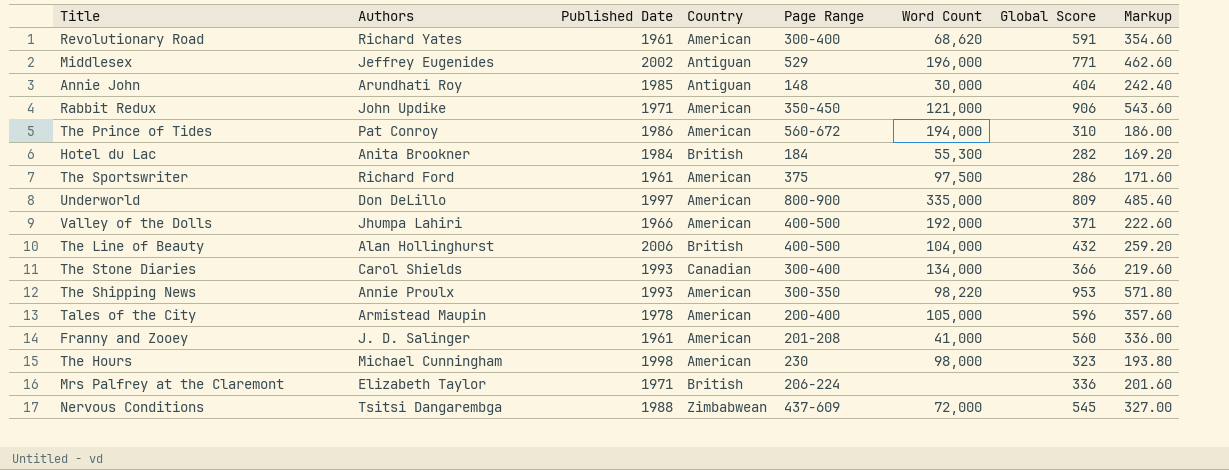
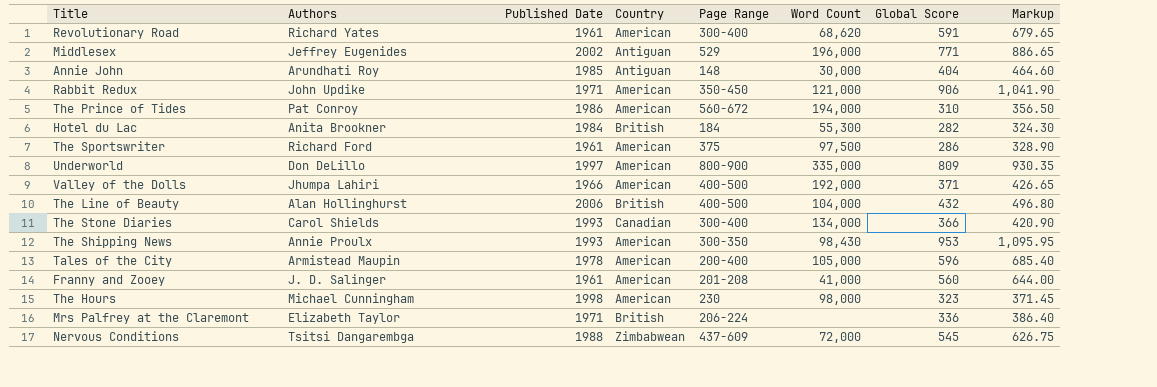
column Markup | formula: [Global Score] * 0.6 -> [Global Score] * 1.15
The Shipping News | Word Count: 98,220 -> 98,430

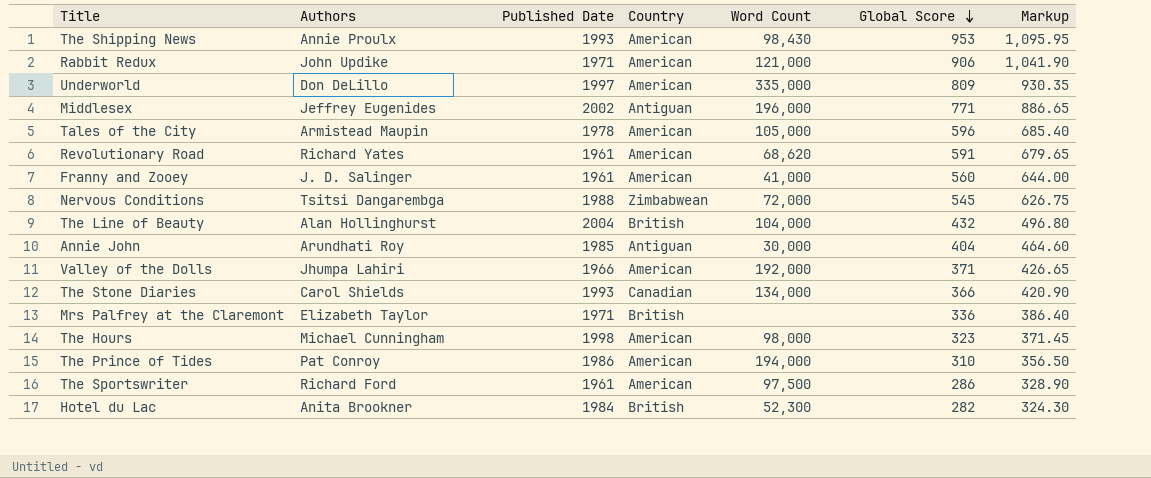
row order: none -> Global Score descending
column Page Range | position: 5 -> none
The Line of Beauty | Published Date: 2006 -> 2004
Hotel du Lac | Word Count: 55,300 -> 52,300

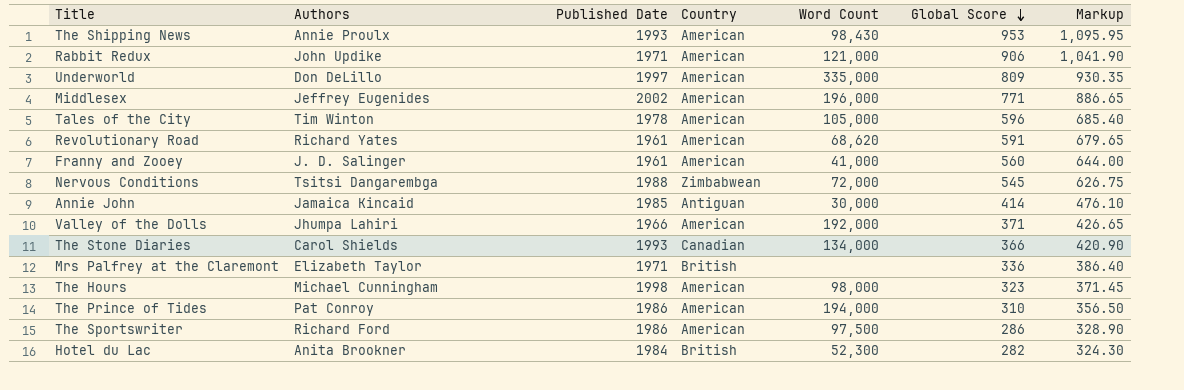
row The Line of Beauty: Alan Hollinghurst | 2004 | British | 104,000 | 432 | 496.80 -> none
Middlesex | Country: Antiguan -> American
Tales of the City | Authors: Armistead Maupin -> Tim Winton
Annie John | Authors: Arundhati Roy -> Jamaica Kincaid
Annie John | Global Score: 404 -> 414
Annie John | Markup: 464.60 -> 476.10
The Sportswriter | Published Date: 1961 -> 1986

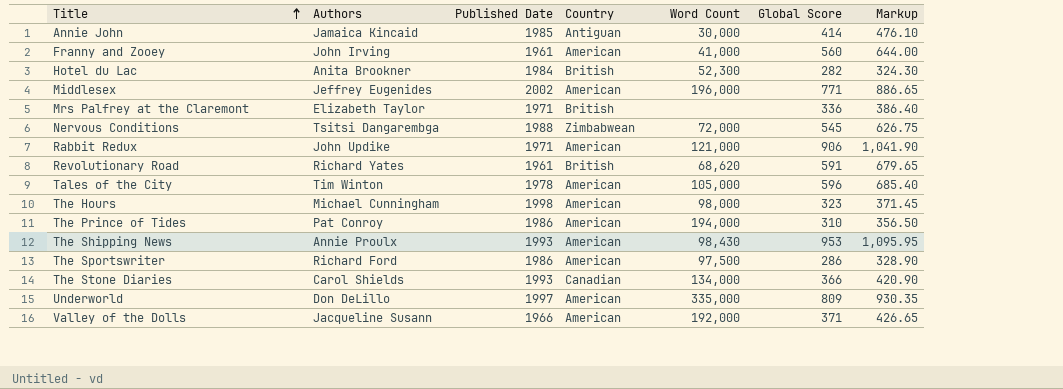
row order: Global Score descending -> Title ascending
Franny and Zooey | Authors: J. D. Salinger -> John Irving
Revolutionary Road | Country: American -> British
Valley of the Dolls | Authors: Jhumpa Lahiri -> Jacqueline Susann

